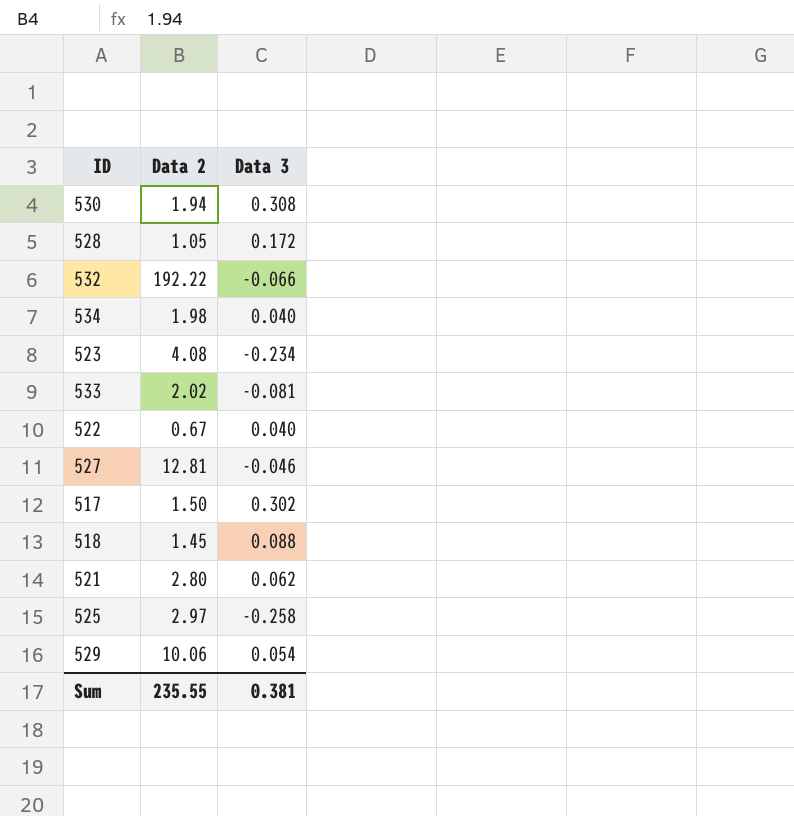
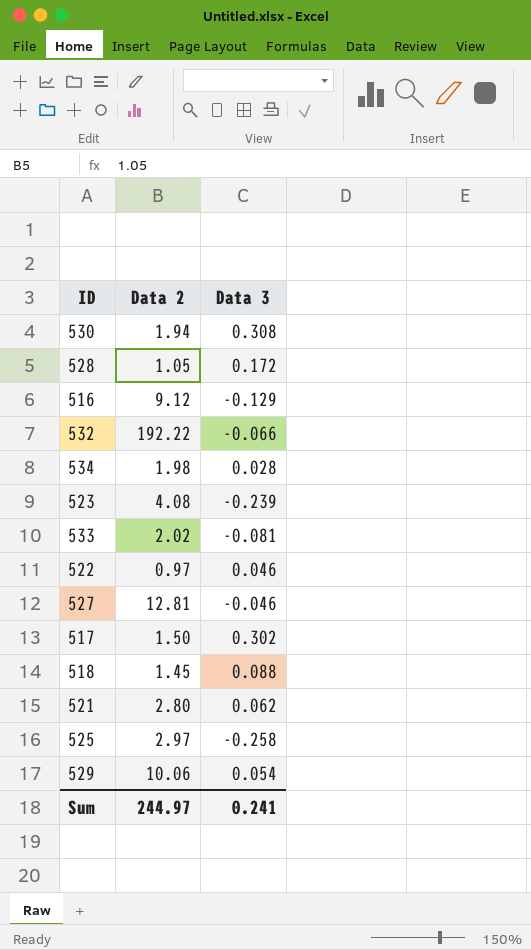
row 516: none -> 9.12 | -0.129
534 | Data 3: 0.040 -> 0.028
523 | Data 3: -0.234 -> -0.239
522 | Data 2: 0.67 -> 0.97
522 | Data 3: 0.040 -> 0.046
Sum | Data 2: 235.55 -> 244.97
Sum | Data 3: 0.381 -> 0.241

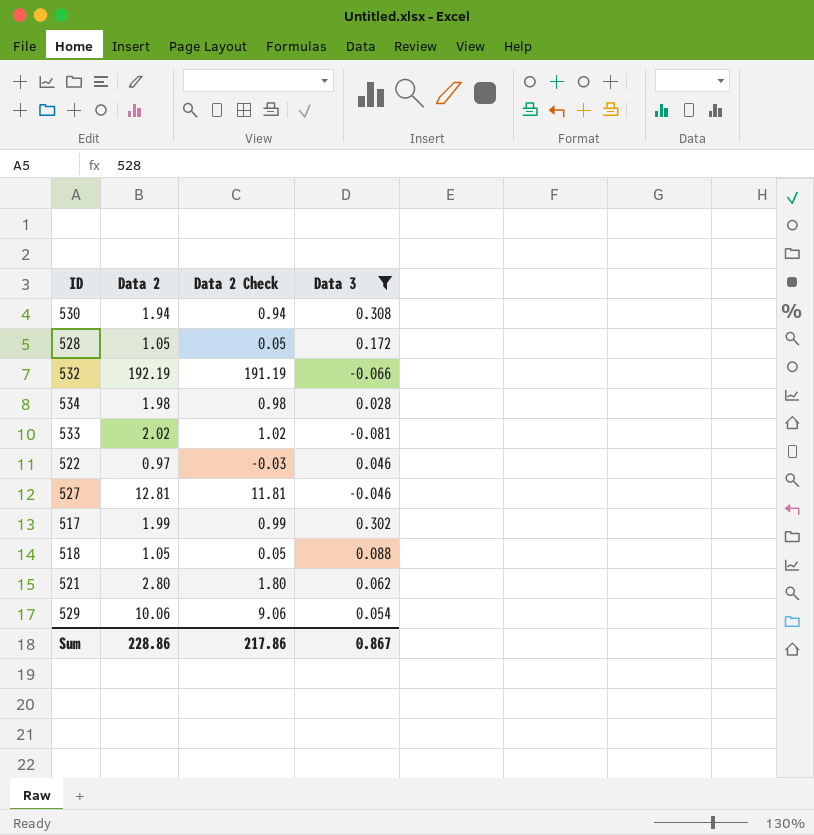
filter: none -> Data 3 >= -0.081
column Data 2 Check | formula: none -> [Data 2] - 1
532 | Data 2: 192.22 -> 192.19
517 | Data 2: 1.50 -> 1.99
518 | Data 2: 1.45 -> 1.05
Sum | Data 2: 244.97 -> 228.86
Sum | Data 3: 0.241 -> 0.867

